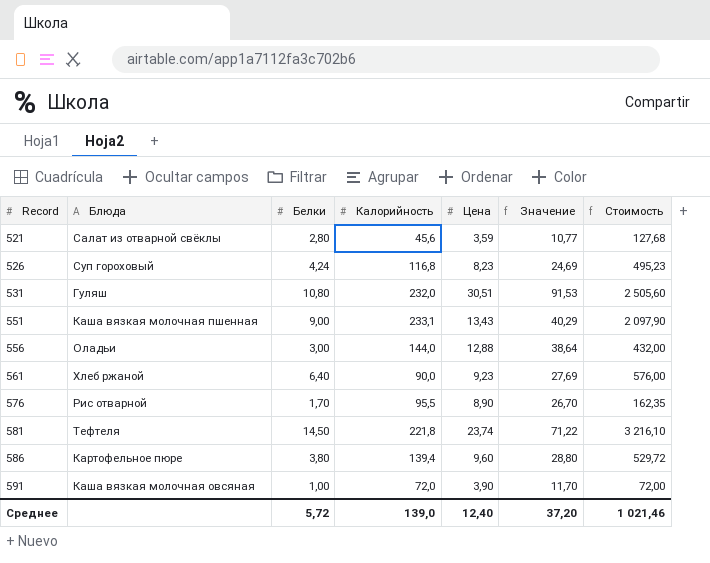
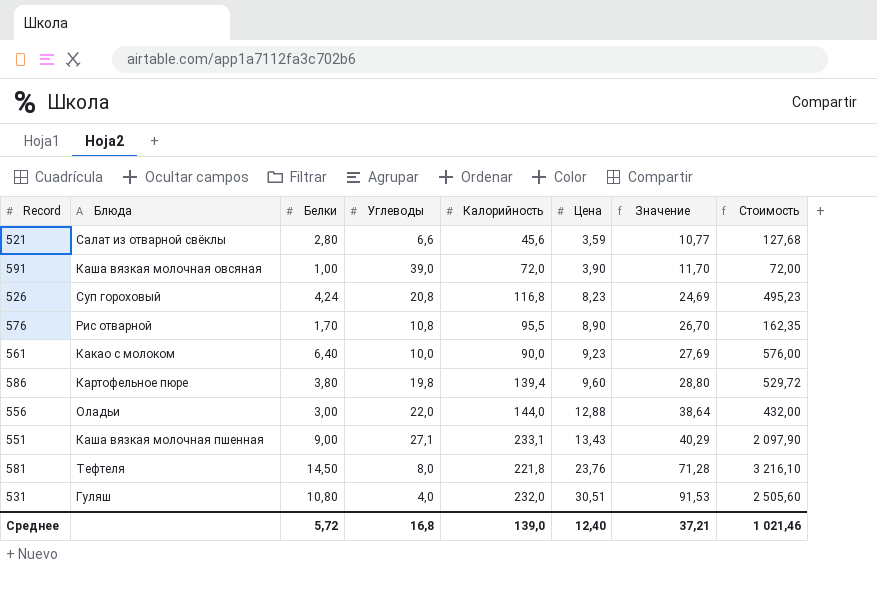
row order: Record ascending -> Цена ascending
column Углеводы | position: none -> 4
561 | Блюда: Хлеб ржаной -> Какао с молоком
581 | Цена: 23,74 -> 23,76
581 | Значение: 71,22 -> 71,28
Среднее | Значение: 37,20 -> 37,21

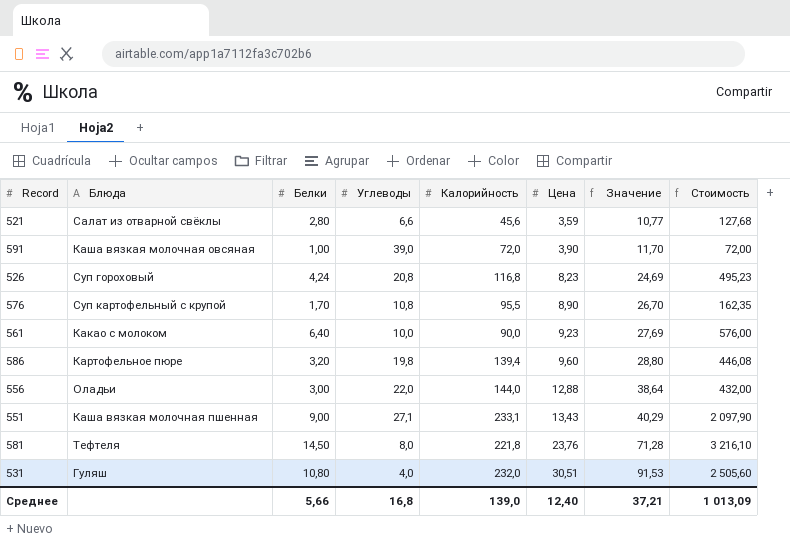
576 | Блюда: Рис отварной -> Суп картофельный с крупой
586 | Белки: 3,80 -> 3,20
586 | Стоимость: 529,72 -> 446,08
Среднее | Белки: 5,72 -> 5,66
Среднее | Стоимость: 1 021,46 -> 1 013,09

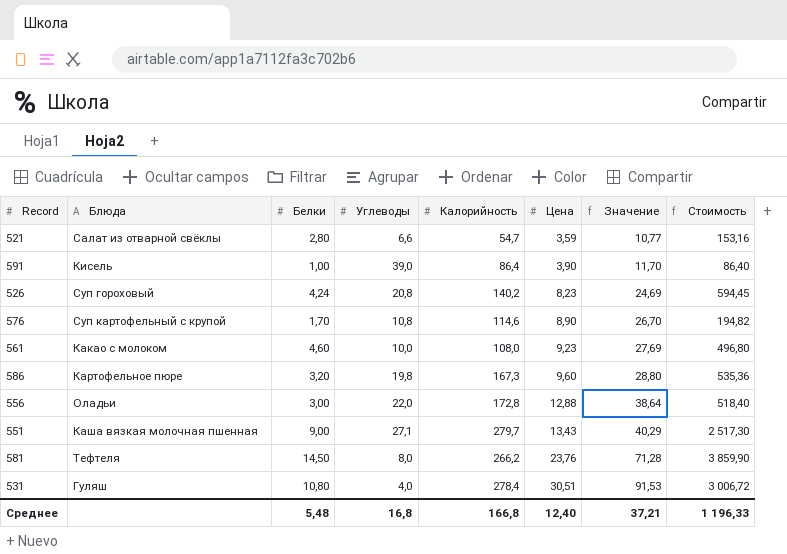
521 | Калорийность: 45,6 -> 54,7
521 | Стоимость: 127,68 -> 153,16
591 | Блюда: Каша вязкая молочная овсяная -> Кисель
591 | Калорийность: 72,0 -> 86,4
591 | Стоимость: 72,00 -> 86,40
526 | Калорийность: 116,8 -> 140,2
526 | Стоимость: 495,23 -> 594,45
576 | Калорийность: 95,5 -> 114,6
576 | Стоимость: 162,35 -> 194,82
561 | Белки: 6,40 -> 4,60
561 | Калорийность: 90,0 -> 108,0
561 | Стоимость: 576,00 -> 496,80
586 | Калорийность: 139,4 -> 167,3
586 | Стоимость: 446,08 -> 535,36
556 | Калорийность: 144,0 -> 172,8
556 | Стоимость: 432,00 -> 518,40
551 | Калорийность: 233,1 -> 279,7
551 | Стоимость: 2 097,90 -> 2 517,30
581 | Калорийность: 221,8 -> 266,2
581 | Стоимость: 3 216,10 -> 3 859,90
531 | Калорийность: 232,0 -> 278,4
531 | Стоимость: 2 505,60 -> 3 006,72
Среднее | Белки: 5,66 -> 5,48
Среднее | Калорийность: 139,0 -> 166,8
Среднее | Стоимость: 1 013,09 -> 1 196,33

